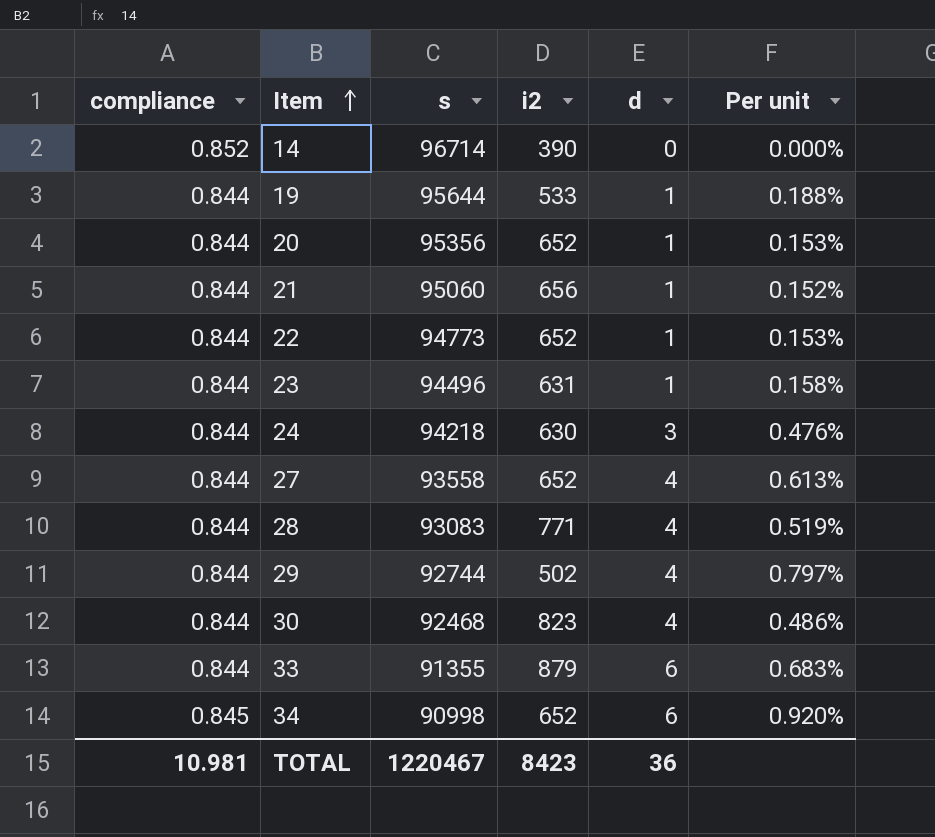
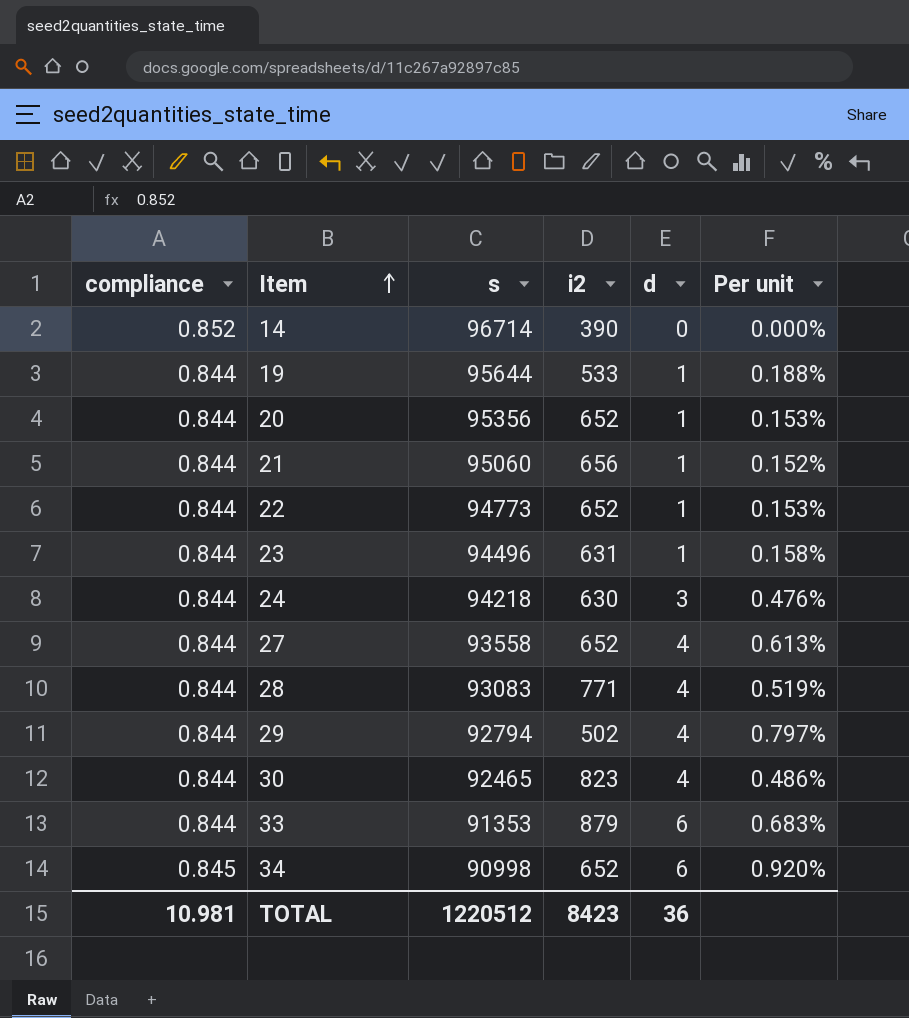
29 | s: 92744 -> 92794
30 | s: 92468 -> 92465
33 | s: 91355 -> 91353
TOTAL | s: 1220467 -> 1220512

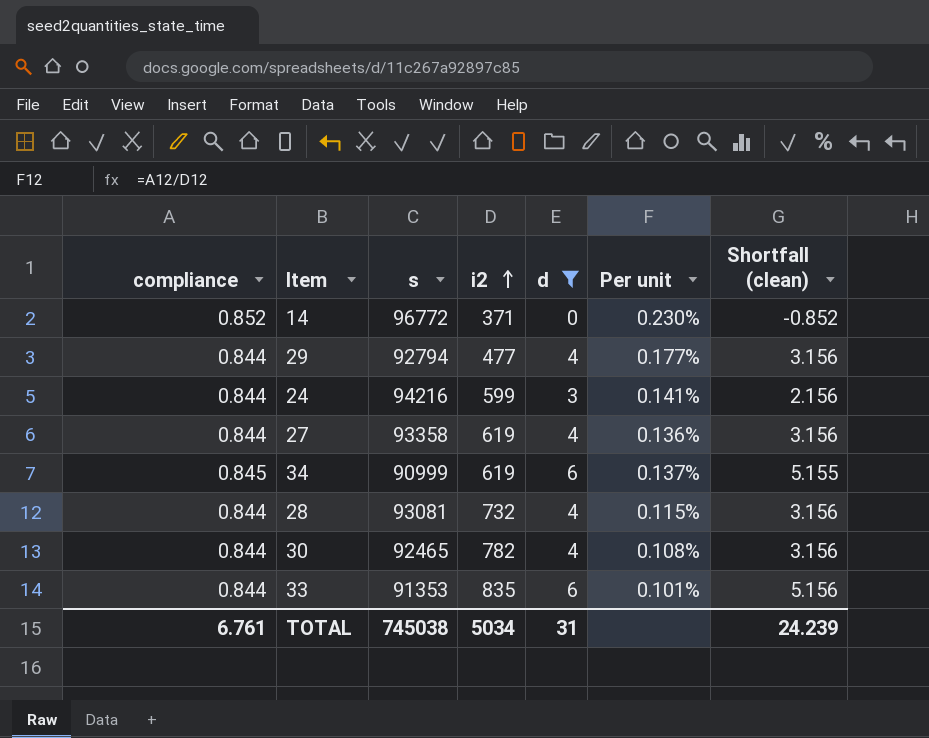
filter: none -> d != 1
row order: Item ascending -> i2 ascending
column Per unit | formula: [d] / [i2] -> [compliance] / [i2]
column Shortfall (clean) | formula: none -> [d] - [compliance]
14 | s: 96714 -> 96772
14 | i2: 390 -> 371
29 | i2: 502 -> 477
24 | s: 94218 -> 94216
24 | i2: 630 -> 599
27 | s: 93558 -> 93358
27 | i2: 652 -> 619
34 | s: 90998 -> 90999
34 | i2: 652 -> 619
28 | s: 93083 -> 93081
28 | i2: 771 -> 732
30 | i2: 823 -> 782
33 | i2: 879 -> 835
TOTAL | compliance: 10.981 -> 6.761
TOTAL | s: 1220512 -> 745038
TOTAL | i2: 8423 -> 5034
TOTAL | d: 36 -> 31

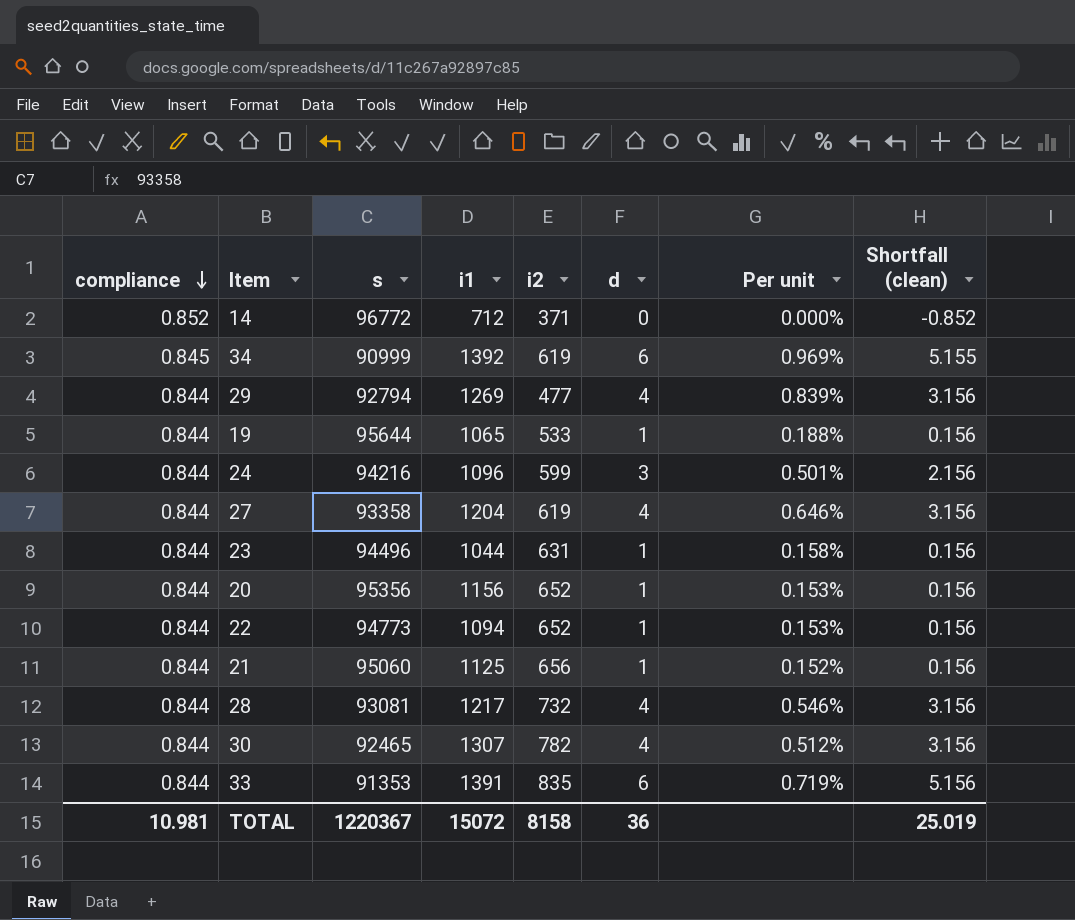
filter: d != 1 -> none
row order: i2 ascending -> compliance descending
column i1 | position: none -> 4
column Per unit | formula: [compliance] / [i2] -> [d] / [i2]
TOTAL | compliance: 6.761 -> 10.981
TOTAL | s: 745038 -> 1220367
TOTAL | i2: 5034 -> 8158
TOTAL | d: 31 -> 36
TOTAL | Shortfall (clean): 24.239 -> 25.019

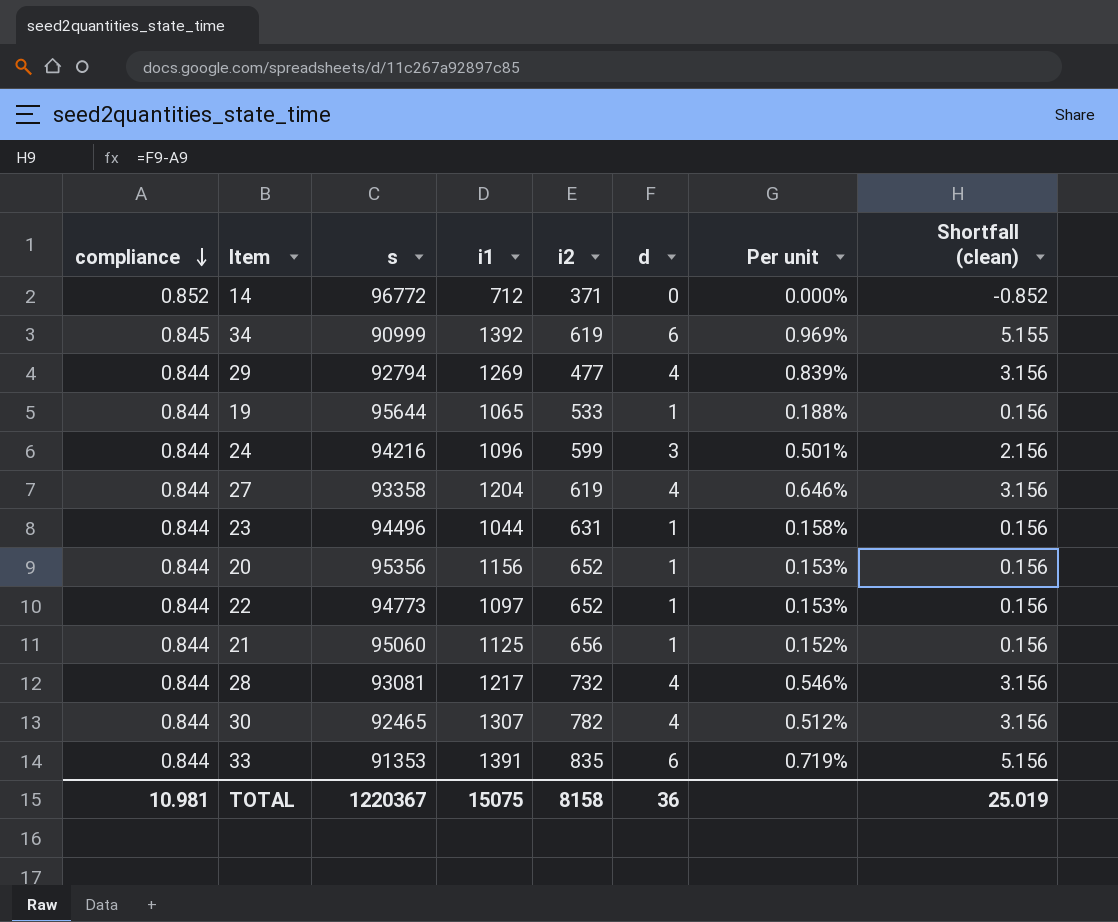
22 | i1: 1094 -> 1097
TOTAL | i1: 15072 -> 15075

